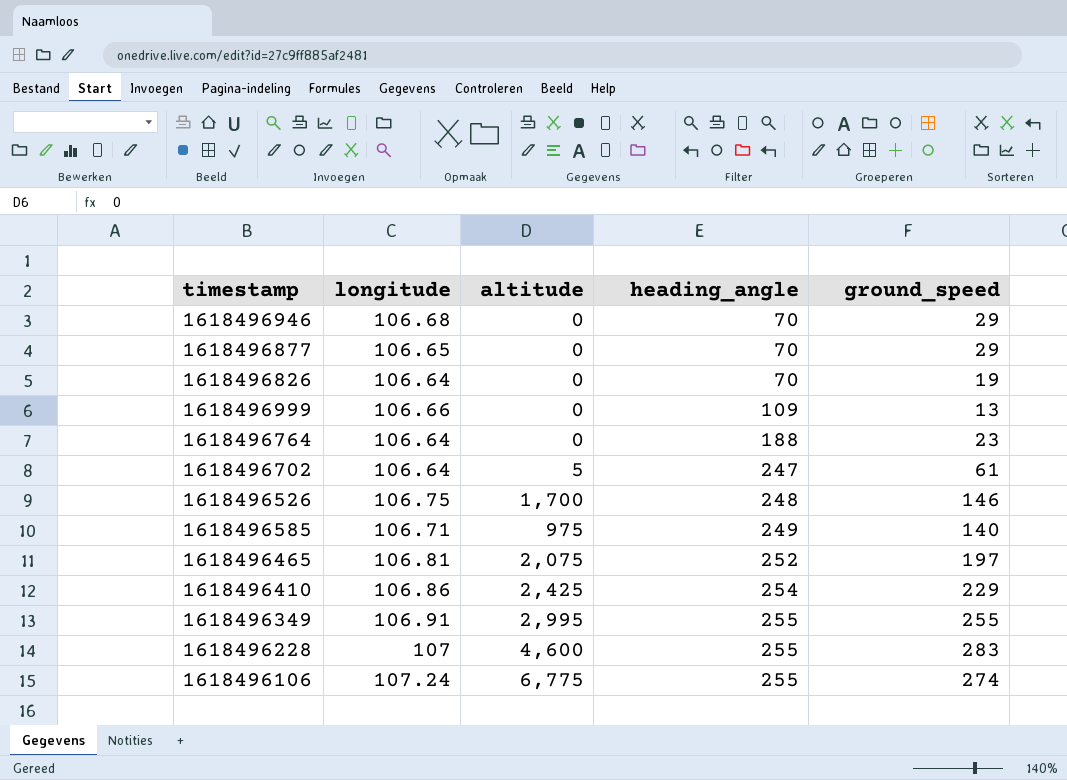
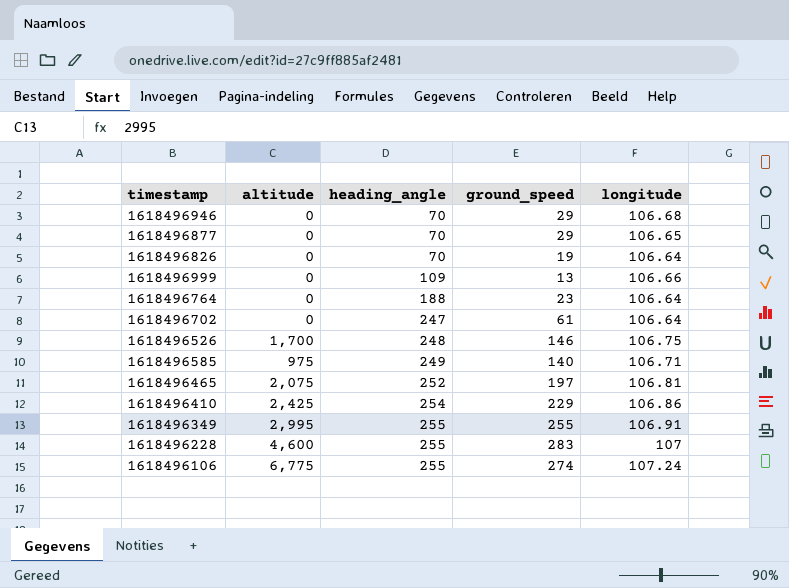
column longitude | position: 2 -> 5
1618496702 | altitude: 5 -> 0

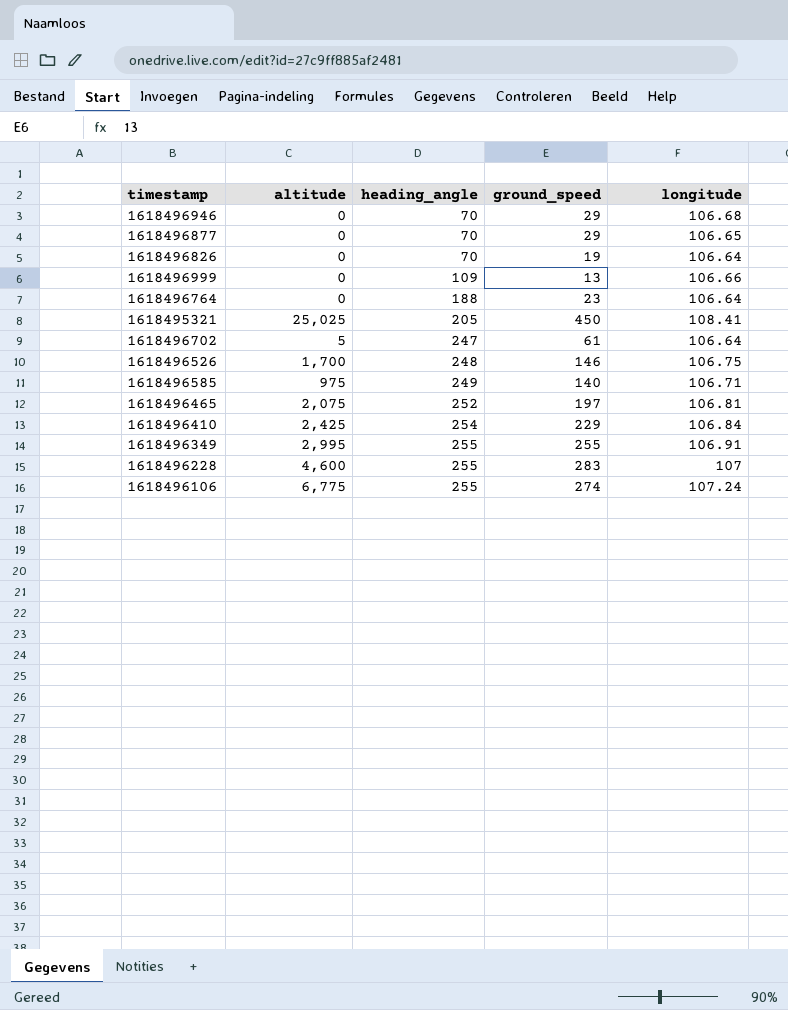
row 1618495321: none -> 25,025 | 205 | 450 | 108.41
1618496702 | altitude: 0 -> 5
1618496410 | longitude: 106.86 -> 106.84

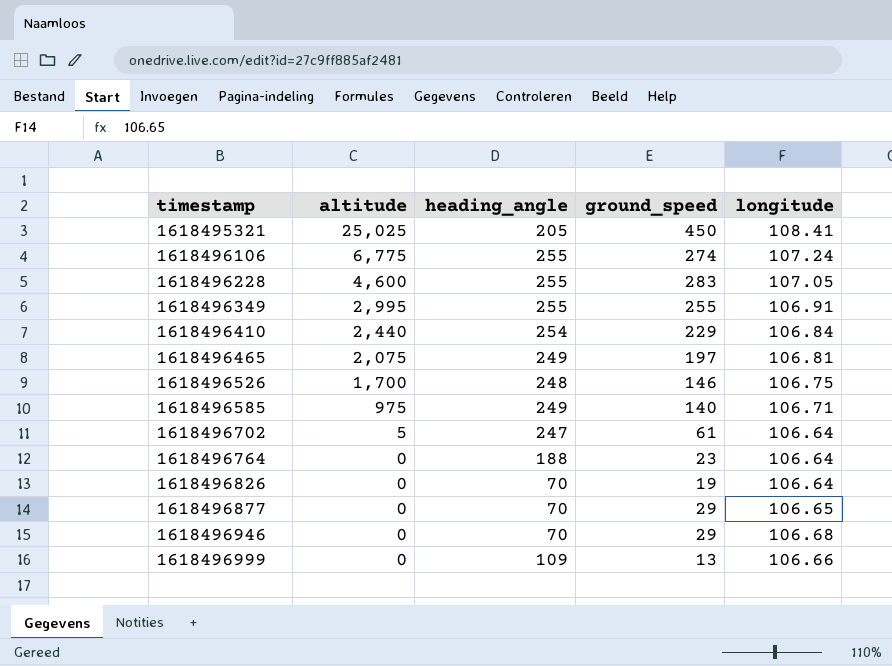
row order: heading_angle ascending -> timestamp ascending
1618496228 | longitude: 107 -> 107.05
1618496410 | altitude: 2,425 -> 2,440
1618496465 | heading_angle: 252 -> 249

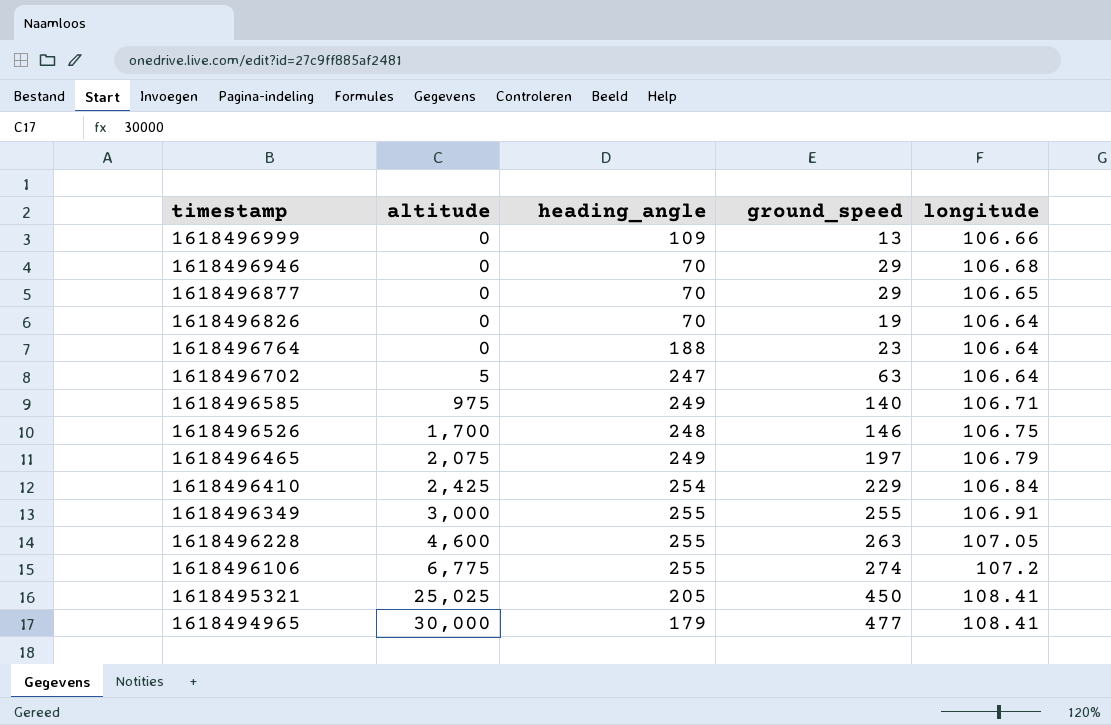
row order: timestamp ascending -> timestamp descending
1618496702 | ground_speed: 61 -> 63
1618496465 | longitude: 106.81 -> 106.79
1618496410 | altitude: 2,440 -> 2,425
1618496349 | altitude: 2,995 -> 3,000
1618496228 | ground_speed: 283 -> 263
1618496106 | longitude: 107.24 -> 107.2
row 1618494965: none -> 30,000 | 179 | 477 | 108.41

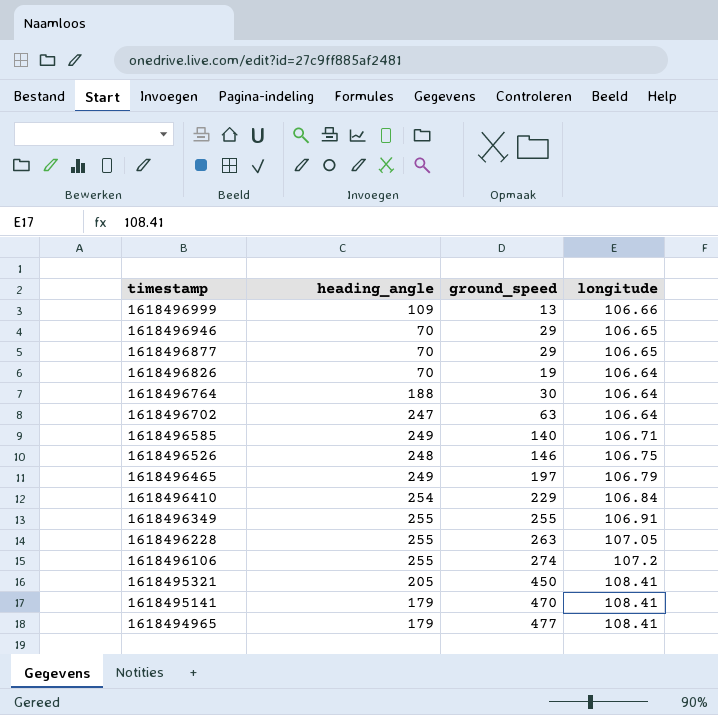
column altitude | position: 2 -> none
1618496946 | longitude: 106.68 -> 106.65
1618496764 | ground_speed: 23 -> 30
row 1618495141: none -> 179 | 470 | 108.41

